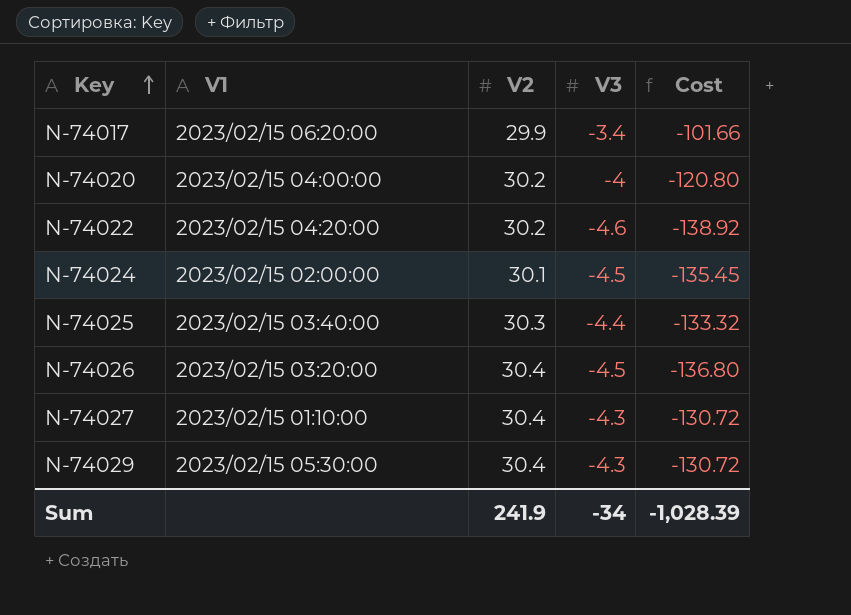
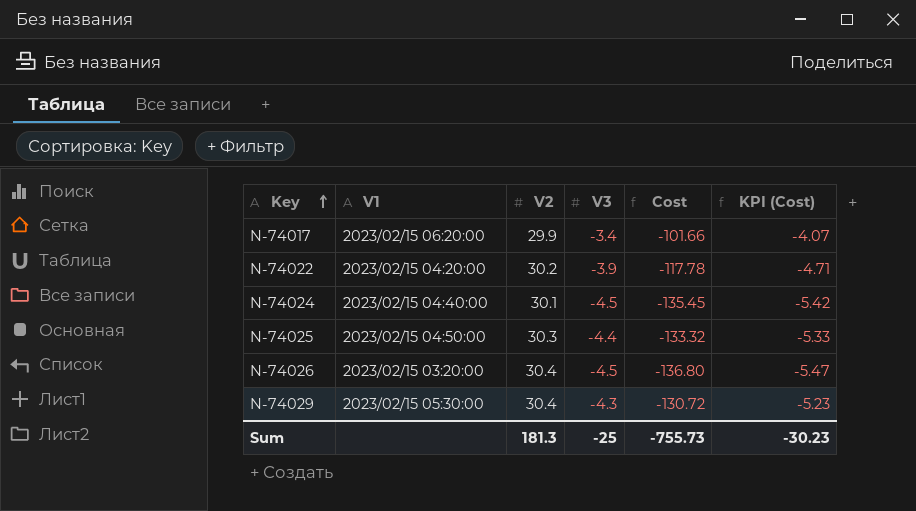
column KPI (Cost) | formula: none -> [Cost] * 0.04
row N-74020: 2023/02/15 04:00:00 | 30.2 | -4 | -120.80 -> none
row N-74027: 2023/02/15 01:10:00 | 30.4 | -4.3 | -130.72 -> none
N-74022 | V3: -4.6 -> -3.9
N-74022 | Cost: -138.92 -> -117.78
N-74024 | V1: 2023/02/15 02:00:00 -> 2023/02/15 04:40:00
N-74025 | V1: 2023/02/15 03:40:00 -> 2023/02/15 04:50:00
Sum | V2: 241.9 -> 181.3
Sum | V3: -34 -> -25
Sum | Cost: -1,028.39 -> -755.73

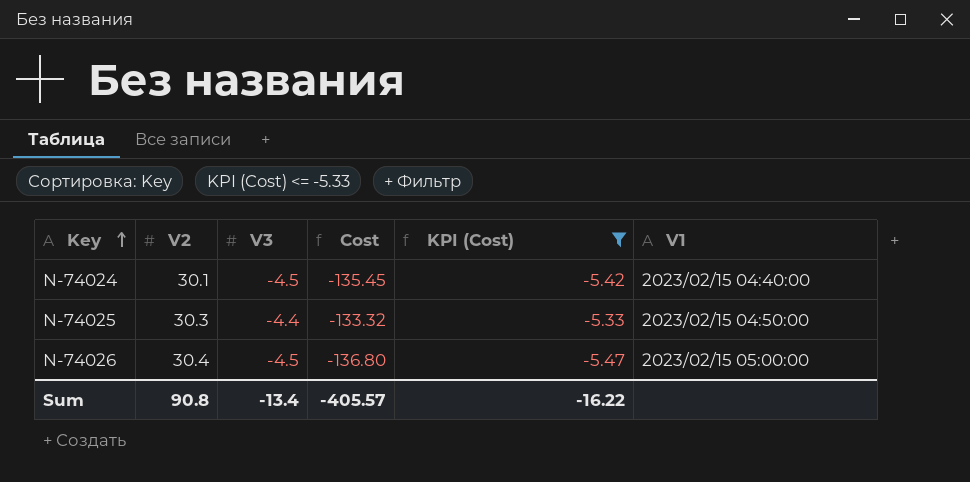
filter: none -> KPI (Cost) <= -5.33
column V1 | position: 2 -> 6
N-74026 | V1: 2023/02/15 03:20:00 -> 2023/02/15 05:00:00
Sum | V2: 181.3 -> 90.8
Sum | V3: -25 -> -13.4
Sum | Cost: -755.73 -> -405.57
Sum | KPI (Cost): -30.23 -> -16.22

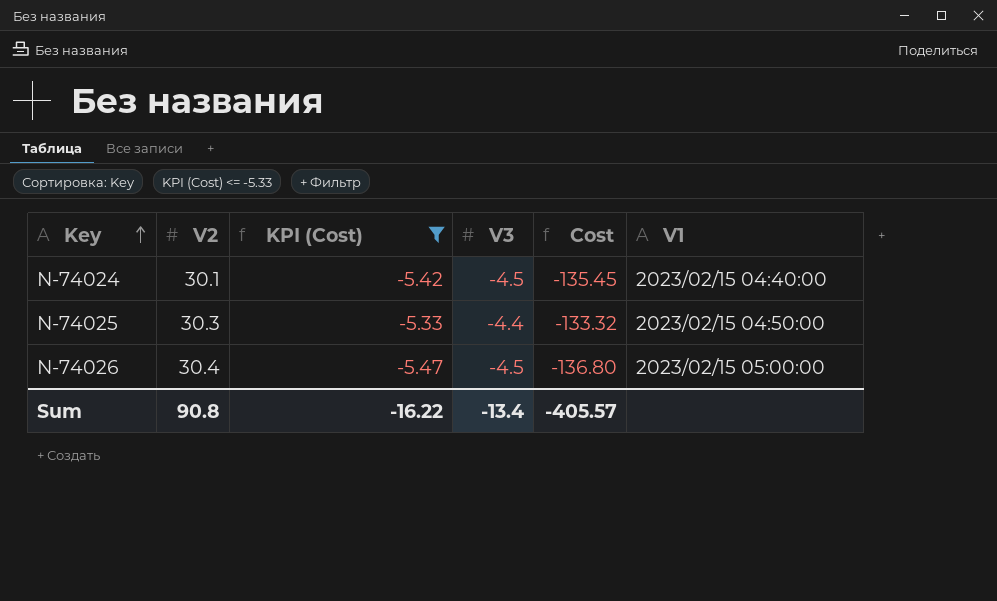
column KPI (Cost) | position: 5 -> 3

